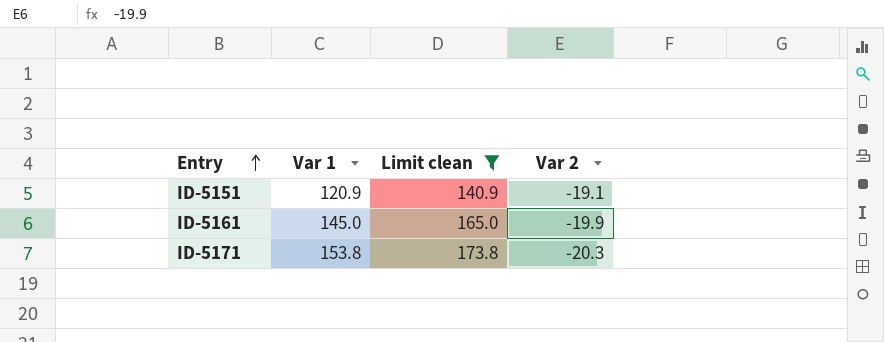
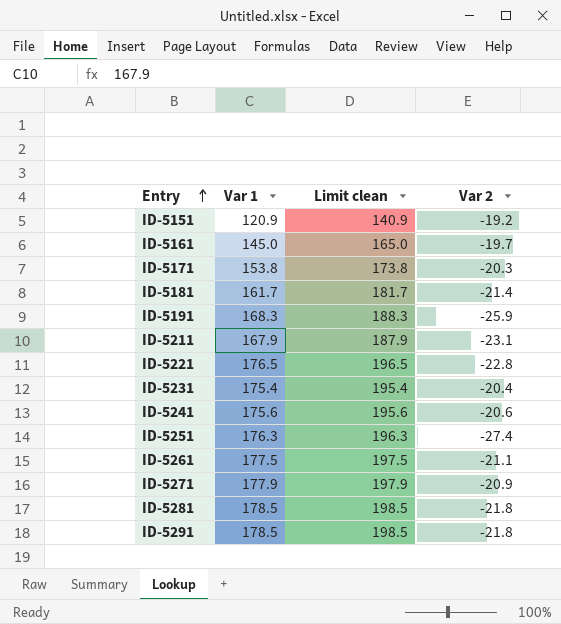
filter: Limit clean <= 173.8 -> none
ID-5151 | Var 2: -19.1 -> -19.2
ID-5161 | Var 2: -19.9 -> -19.7

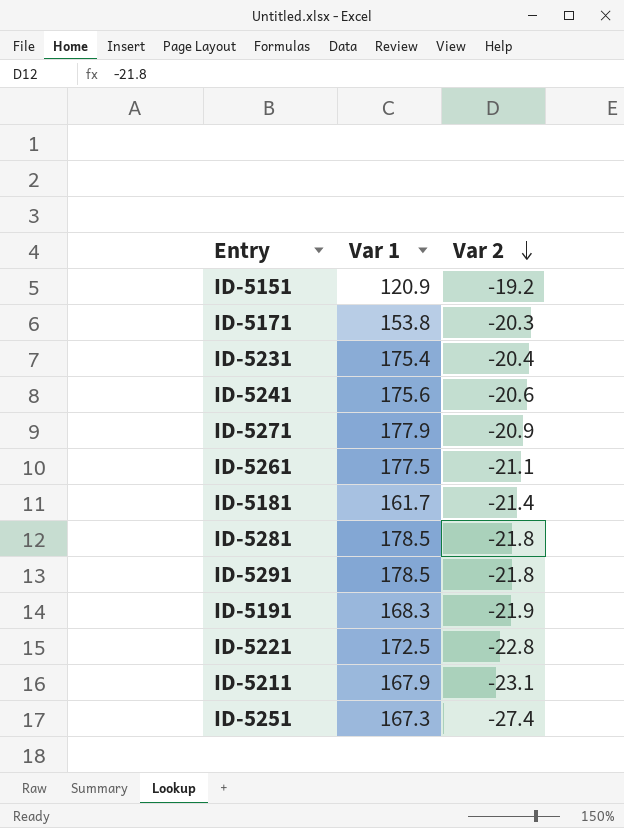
row order: Entry ascending -> Var 2 descending
column Limit clean | formula: [Var 1] + 20 -> none
row ID-5161: 145.0 | 165.0 | -19.7 -> none
ID-5191 | Var 2: -25.9 -> -21.9
ID-5221 | Var 1: 176.5 -> 172.5
ID-5251 | Var 1: 176.3 -> 167.3

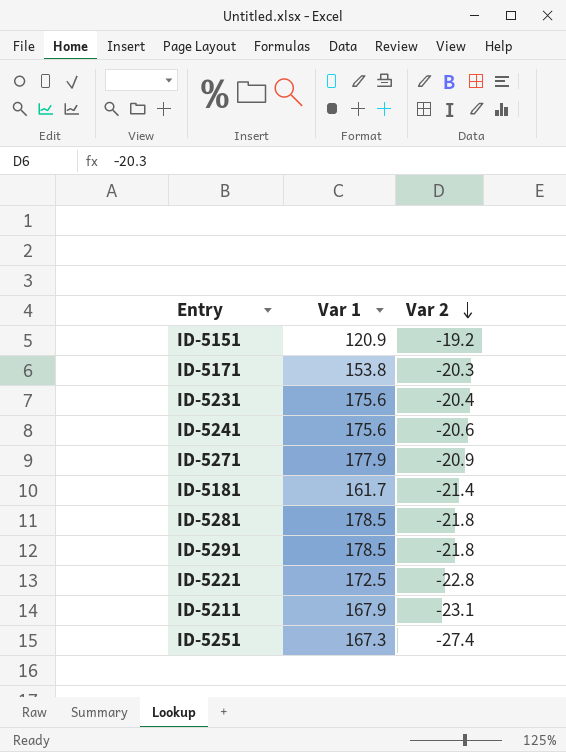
row ID-5261: 177.5 | -21.1 -> none
row ID-5191: 168.3 | -21.9 -> none
ID-5231 | Var 1: 175.4 -> 175.6

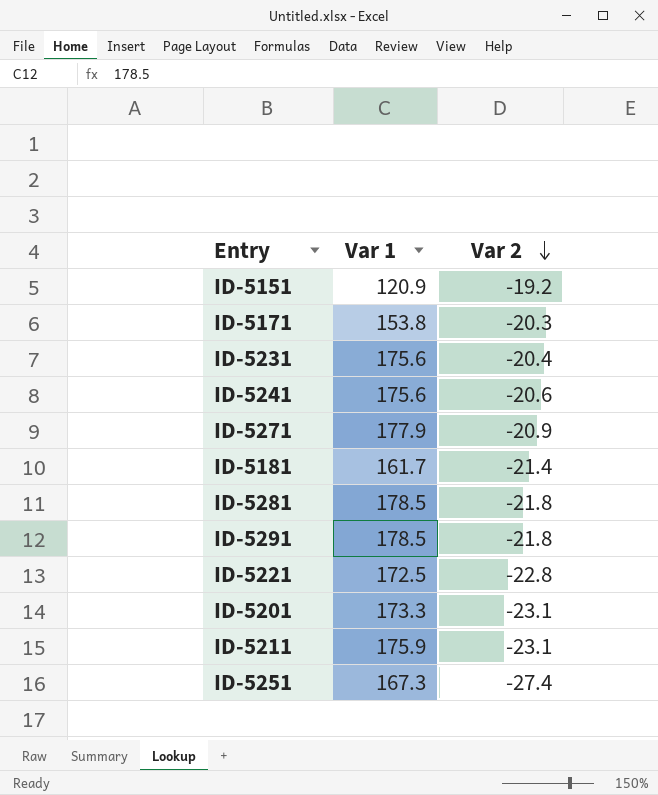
row ID-5201: none -> 173.3 | -23.1
ID-5211 | Var 1: 167.9 -> 175.9

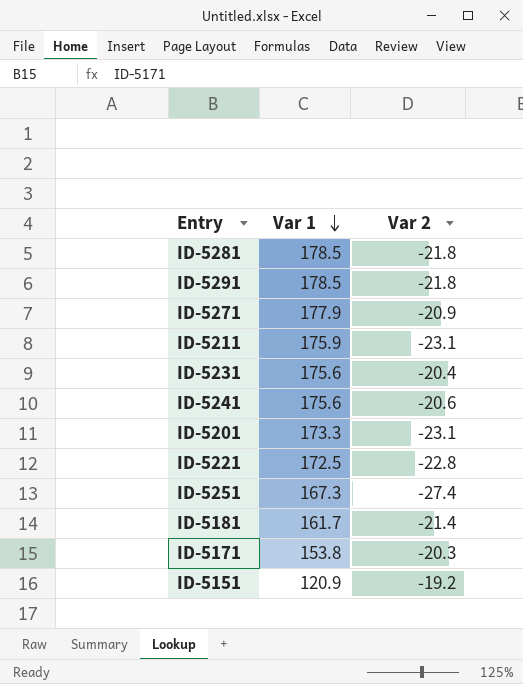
row order: Var 2 descending -> Var 1 descending

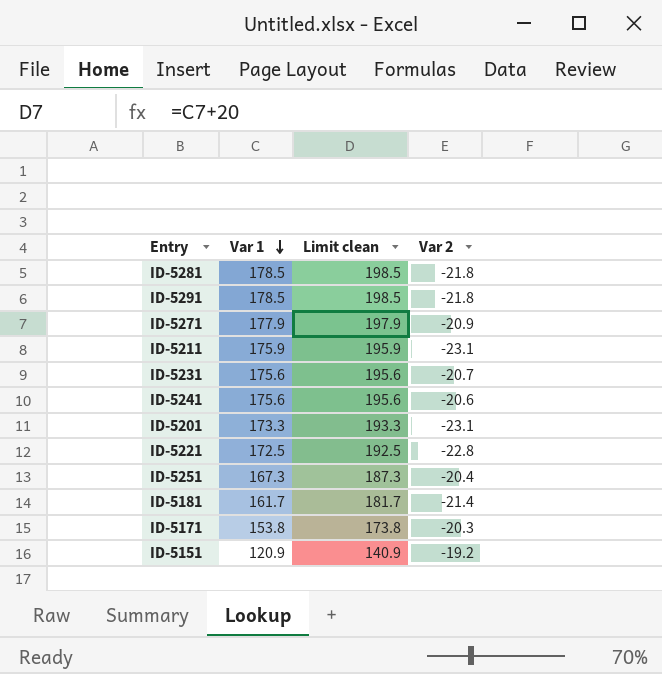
column Limit clean | formula: none -> [Var 1] + 20
ID-5231 | Var 2: -20.4 -> -20.7
ID-5251 | Var 2: -27.4 -> -20.4

